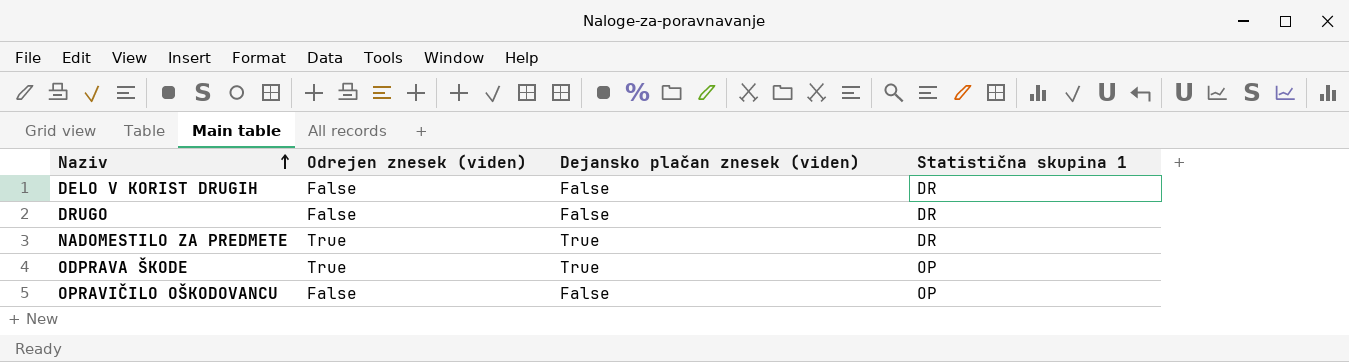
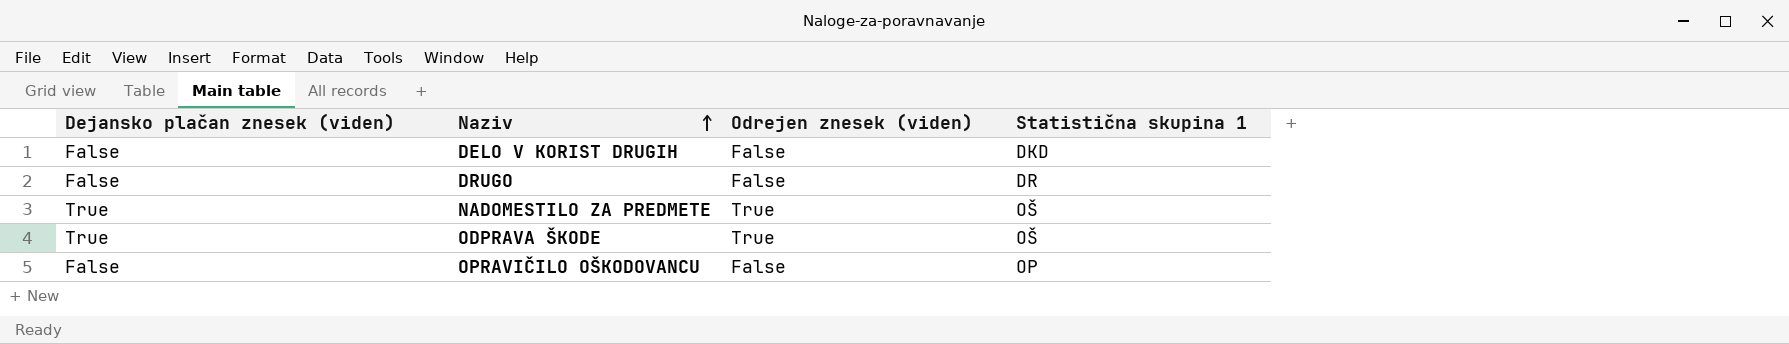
column Dejansko plačan znesek (viden) | position: 3 -> 1
DELO V KORIST DRUGIH | Statistična skupina 1: DR -> DKD
NADOMESTILO ZA PREDMETE | Statistična skupina 1: DR -> OŠ
ODPRAVA ŠKODE | Statistična skupina 1: OP -> OŠ

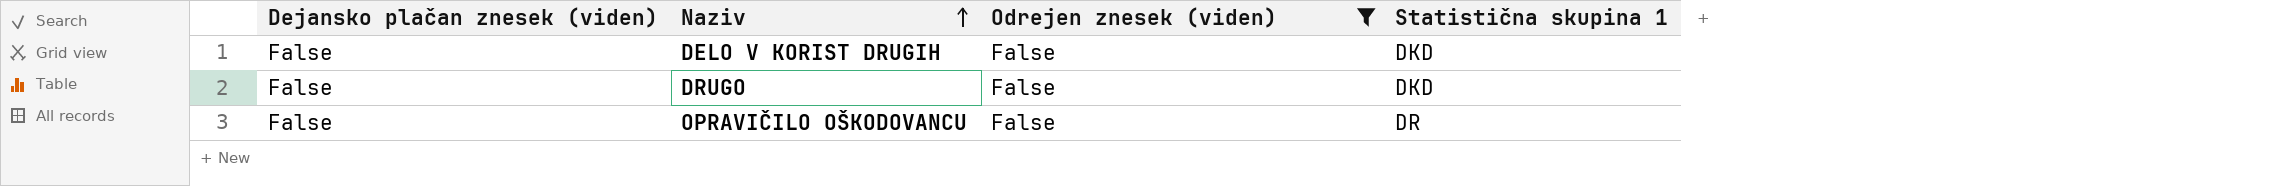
filter: none -> Odrejen znesek (viden) = False
DRUGO | Statistična skupina 1: DR -> DKD
OPRAVIČILO OŠKODOVANCU | Statistična skupina 1: OP -> DR

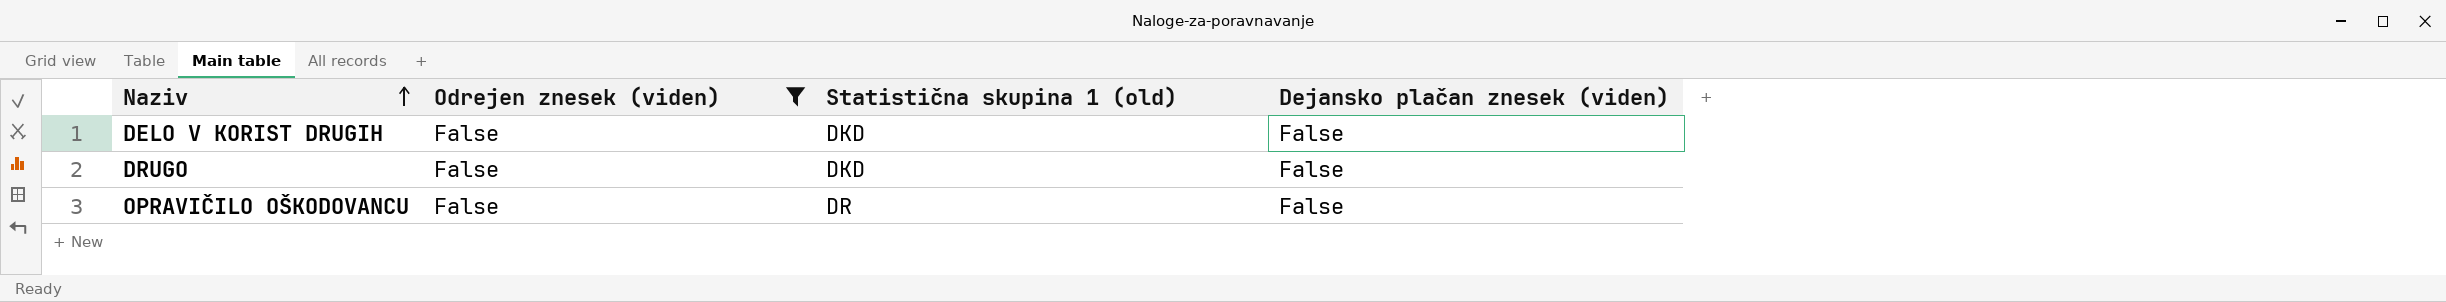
column name: Statistična skupina 1 -> Statistična skupina 1 (old)
column Dejansko plačan znesek (viden) | position: 1 -> 4

